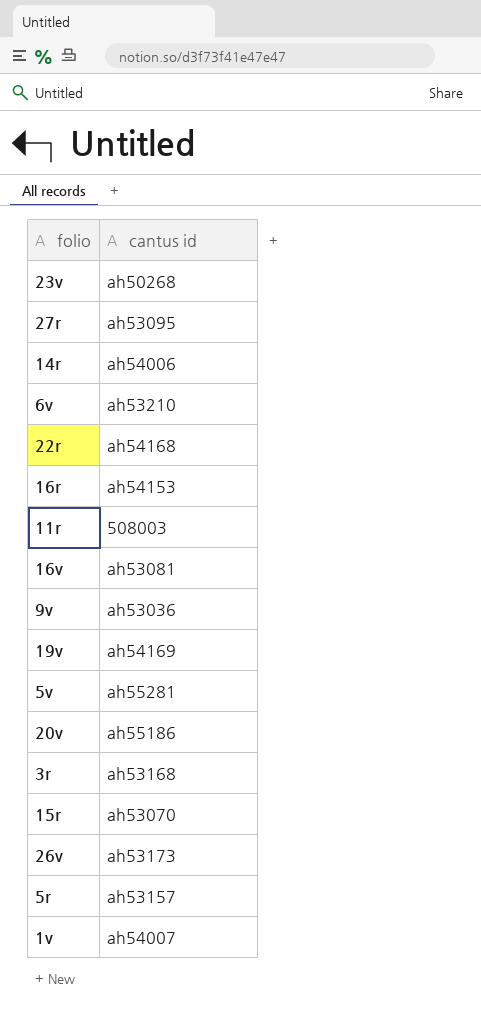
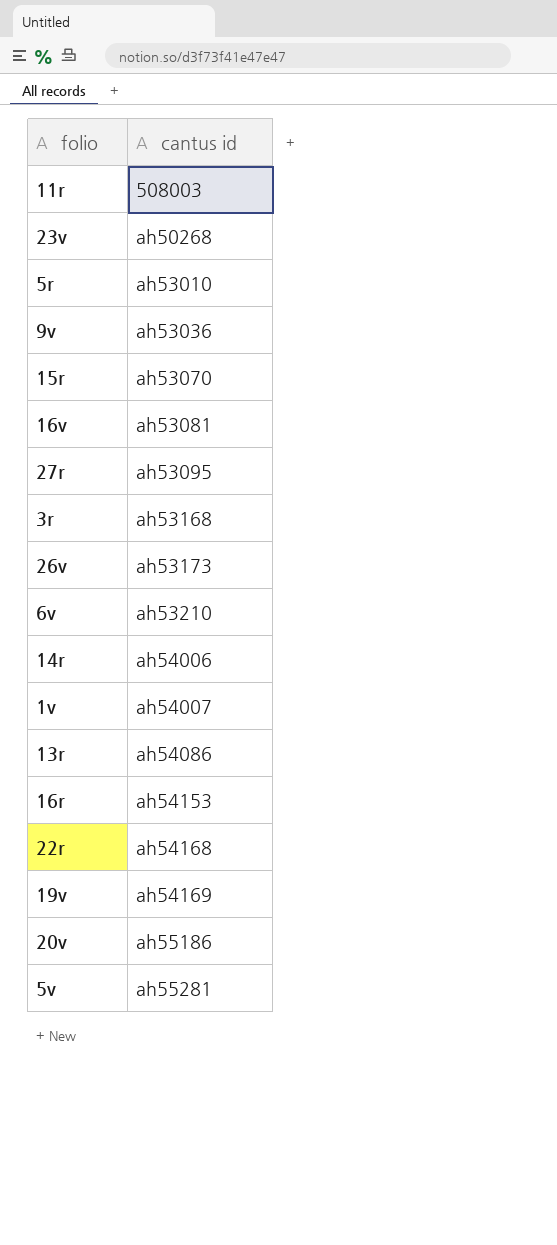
row order: none -> cantus id ascending
5r | cantus id: ah53157 -> ah53010
row 13r: none -> ah54086

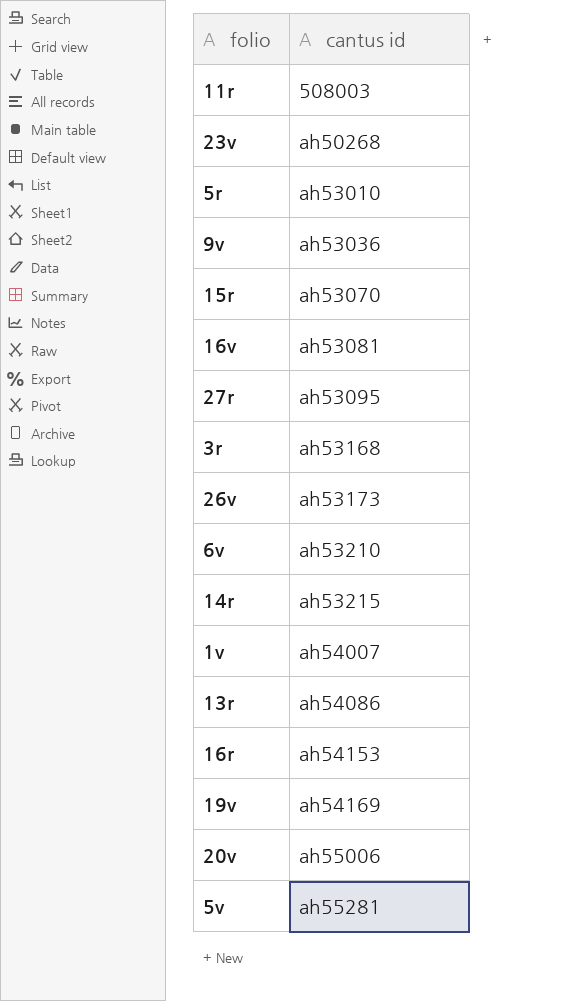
row 22r: ah54168 -> none
14r | cantus id: ah54006 -> ah53215
20v | cantus id: ah55186 -> ah55006

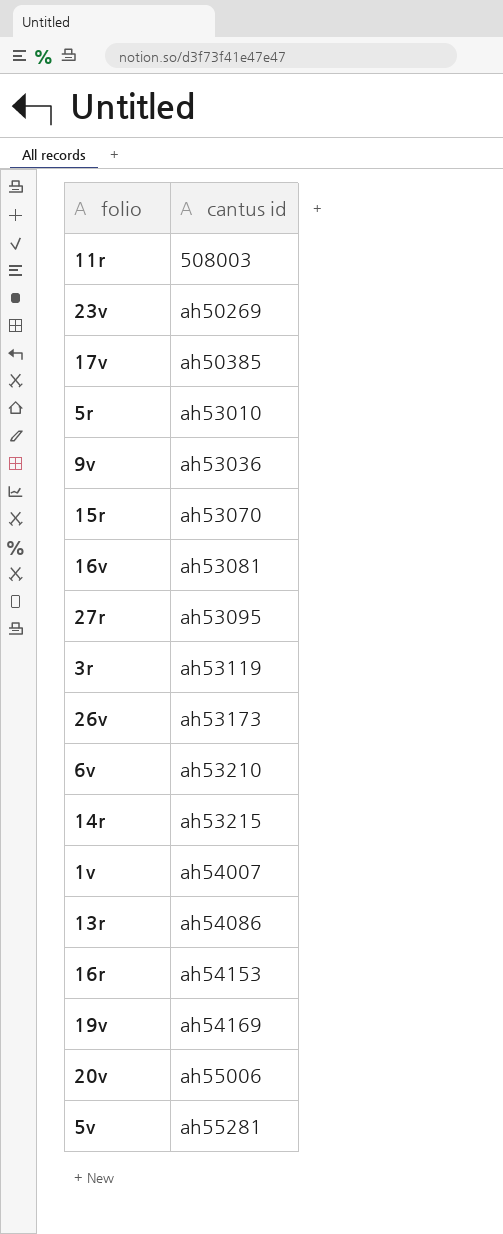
23v | cantus id: ah50268 -> ah50269
row 17v: none -> ah50385
3r | cantus id: ah53168 -> ah53119

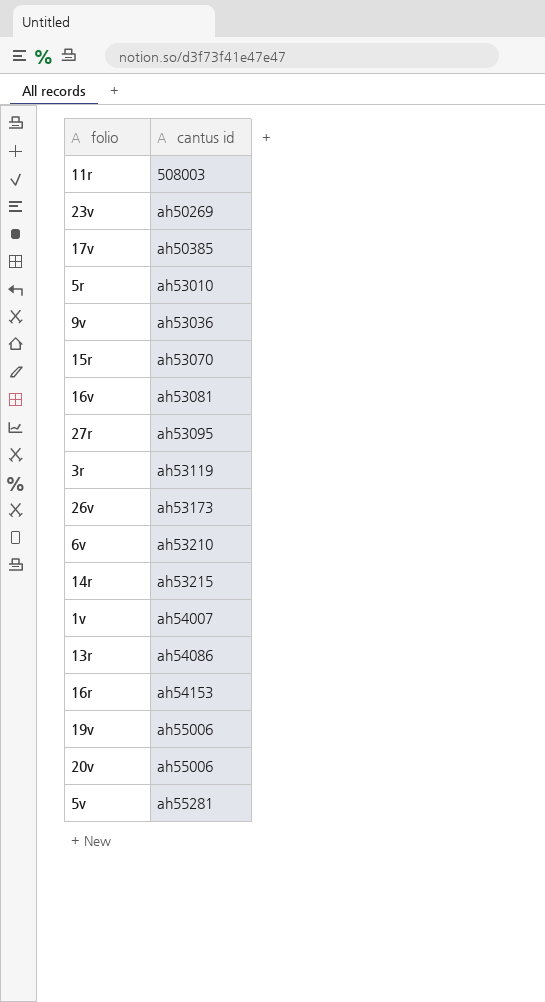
19v | cantus id: ah54169 -> ah55006

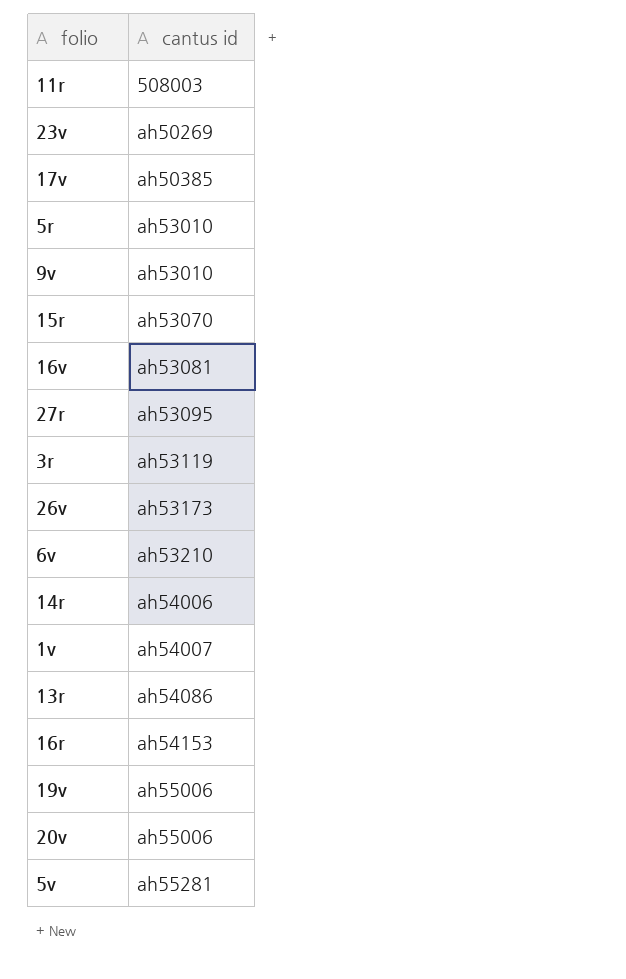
9v | cantus id: ah53036 -> ah53010
14r | cantus id: ah53215 -> ah54006

